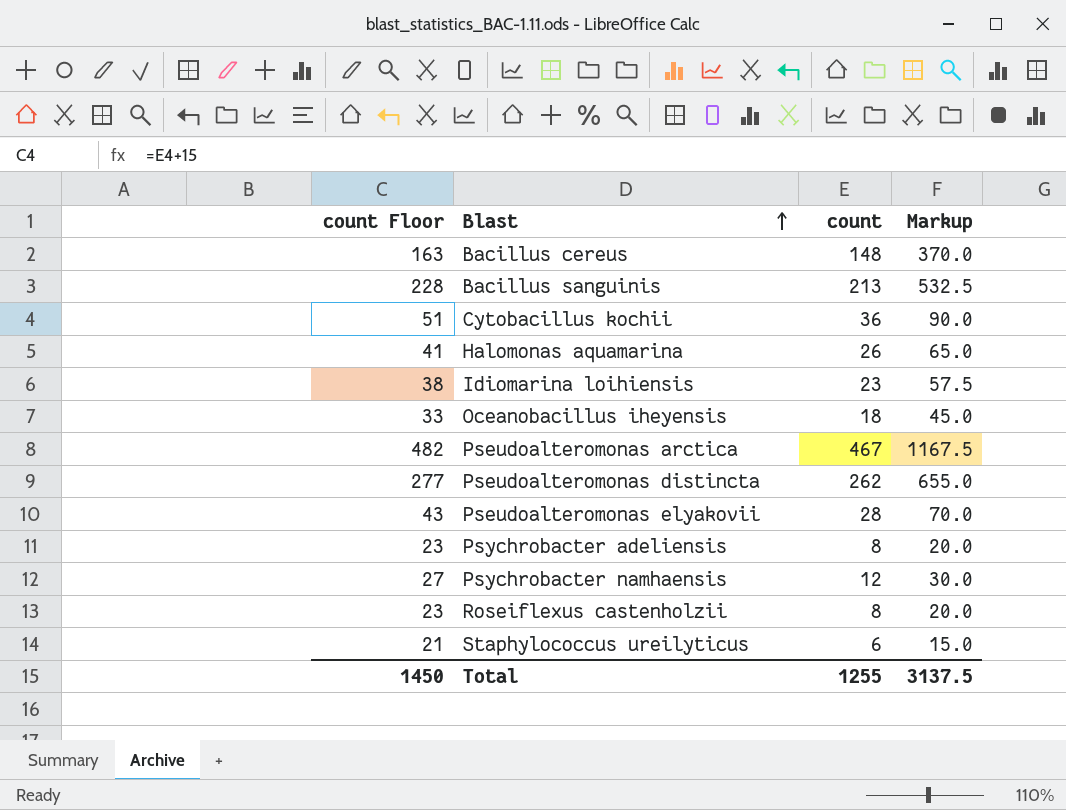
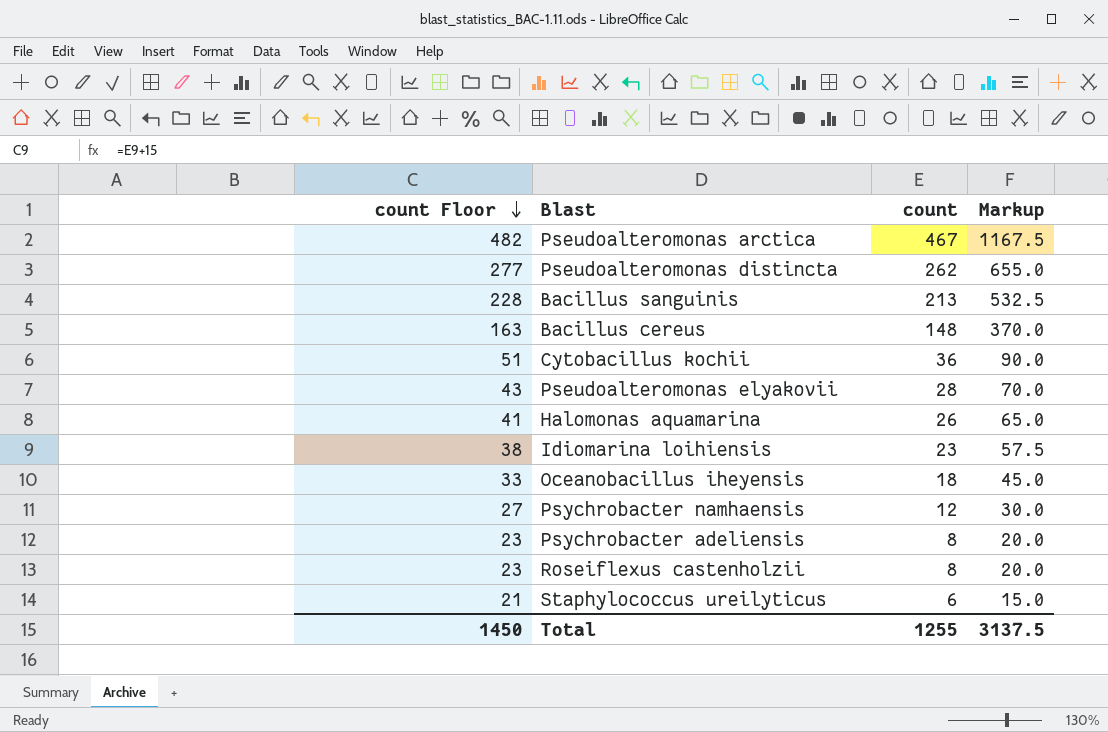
row order: Blast ascending -> count Floor descending

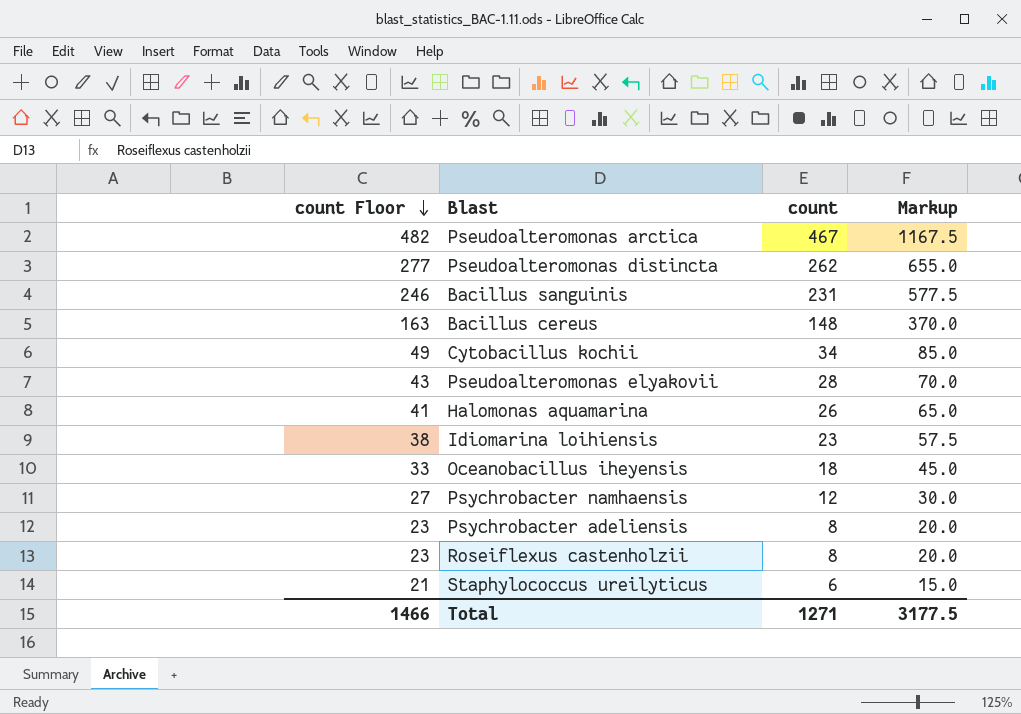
Bacillus sanguinis | count Floor: 228 -> 246
Bacillus sanguinis | count: 213 -> 231
Bacillus sanguinis | Markup: 532.5 -> 577.5
Cytobacillus kochii | count Floor: 51 -> 49
Cytobacillus kochii | count: 36 -> 34
Cytobacillus kochii | Markup: 90.0 -> 85.0
Total | count Floor: 1450 -> 1466
Total | count: 1255 -> 1271
Total | Markup: 3137.5 -> 3177.5

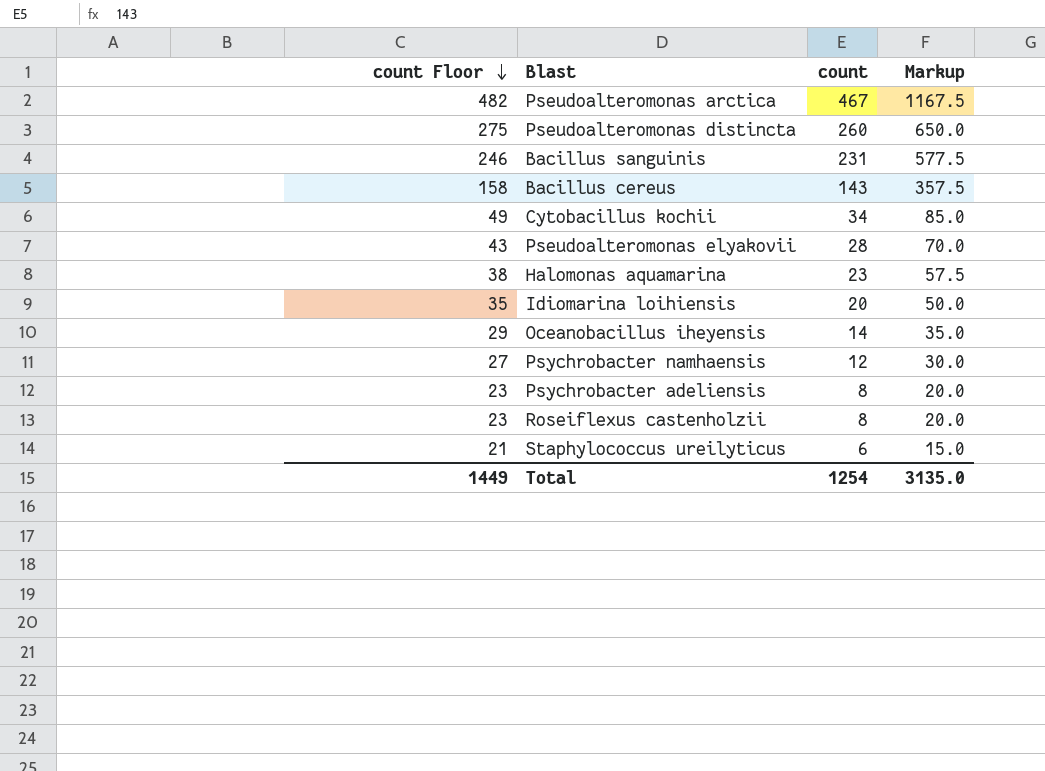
Pseudoalteromonas distincta | count Floor: 277 -> 275
Pseudoalteromonas distincta | count: 262 -> 260
Pseudoalteromonas distincta | Markup: 655.0 -> 650.0
Bacillus cereus | count Floor: 163 -> 158
Bacillus cereus | count: 148 -> 143
Bacillus cereus | Markup: 370.0 -> 357.5
Halomonas aquamarina | count Floor: 41 -> 38
Halomonas aquamarina | count: 26 -> 23
Halomonas aquamarina | Markup: 65.0 -> 57.5
Idiomarina loihiensis | count Floor: 38 -> 35
Idiomarina loihiensis | count: 23 -> 20
Idiomarina loihiensis | Markup: 57.5 -> 50.0
Oceanobacillus iheyensis | count Floor: 33 -> 29
Oceanobacillus iheyensis | count: 18 -> 14
Oceanobacillus iheyensis | Markup: 45.0 -> 35.0
Total | count Floor: 1466 -> 1449
Total | count: 1271 -> 1254
Total | Markup: 3177.5 -> 3135.0

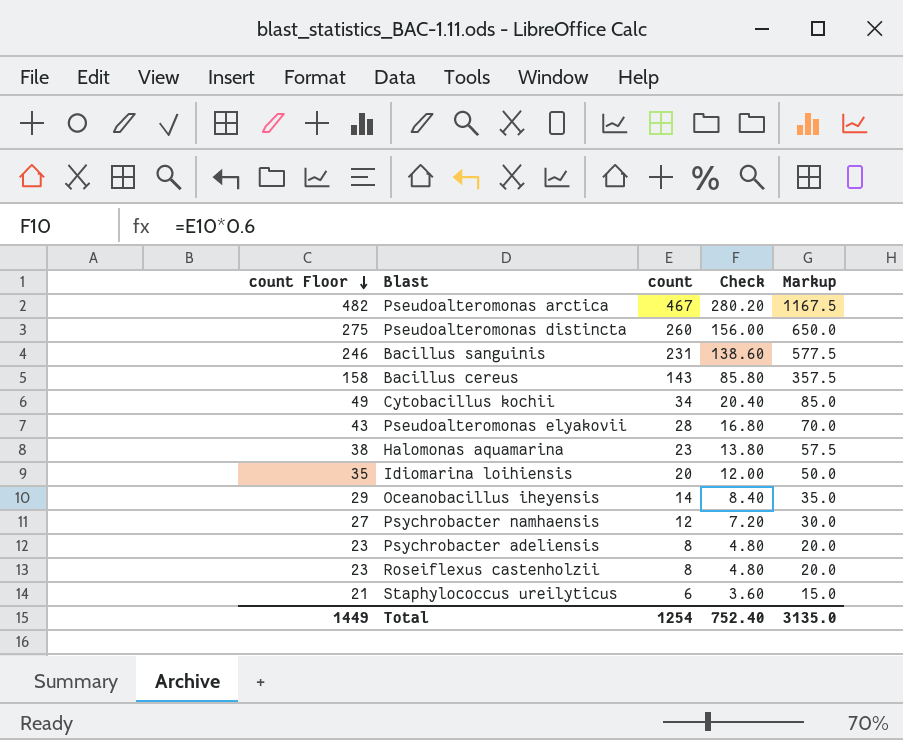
column Check | formula: none -> [count] * 0.6

